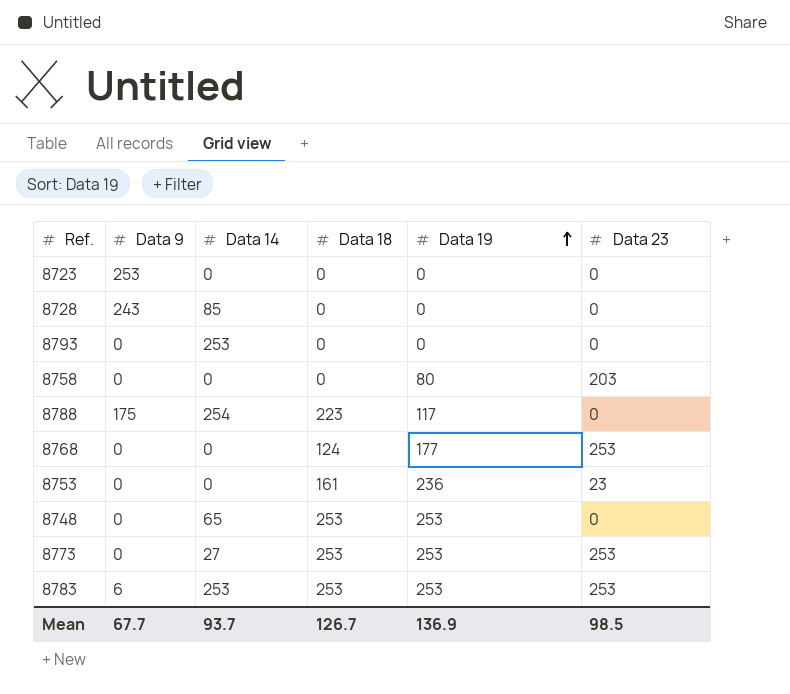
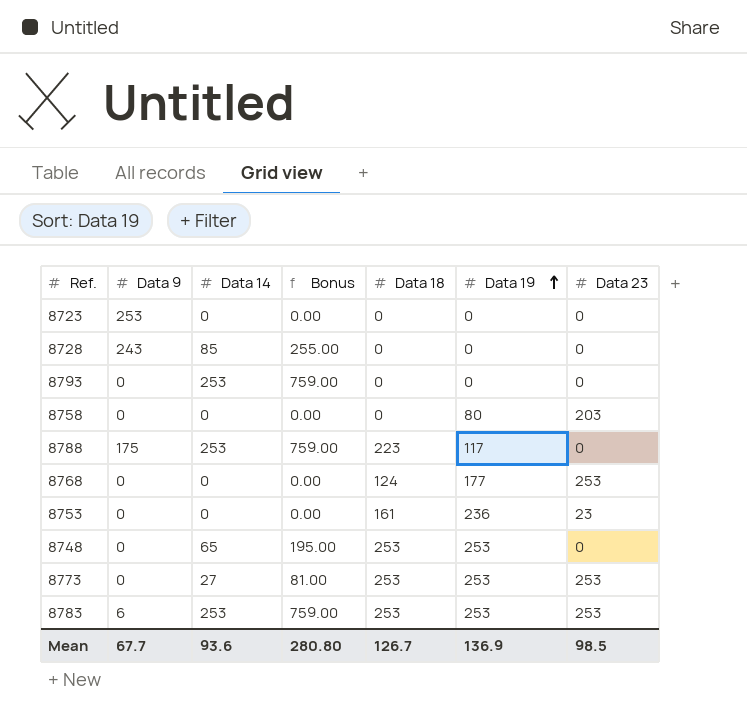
column Bonus | formula: none -> [Data 14] * 3
8788 | Data 14: 254 -> 253
Mean | Data 14: 93.7 -> 93.6

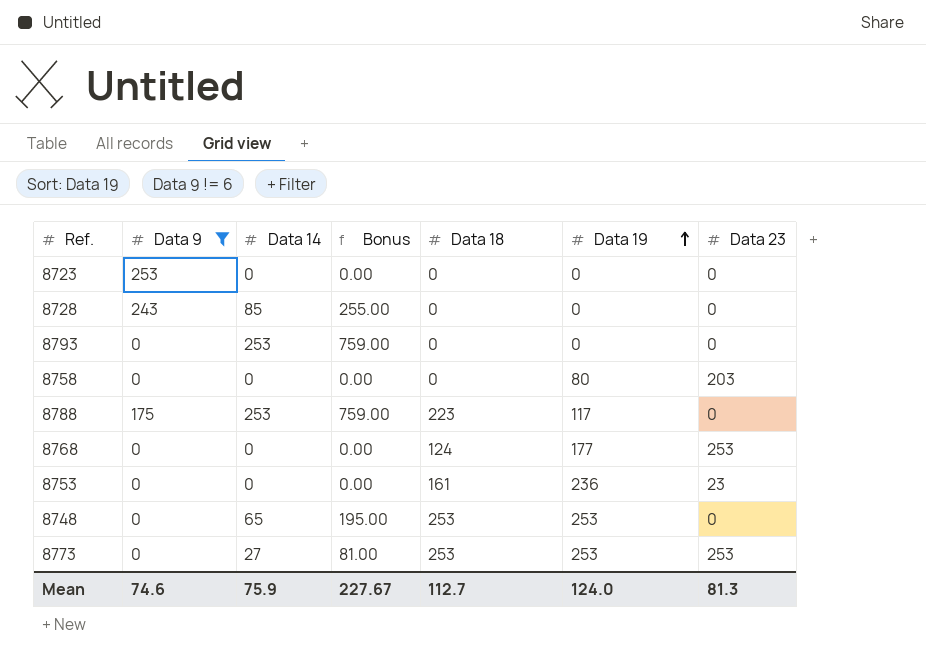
filter: none -> Data 9 != 6
Mean | Data 9: 67.7 -> 74.6
Mean | Data 14: 93.6 -> 75.9
Mean | Bonus: 280.80 -> 227.67
Mean | Data 18: 126.7 -> 112.7
Mean | Data 19: 136.9 -> 124.0
Mean | Data 23: 98.5 -> 81.3

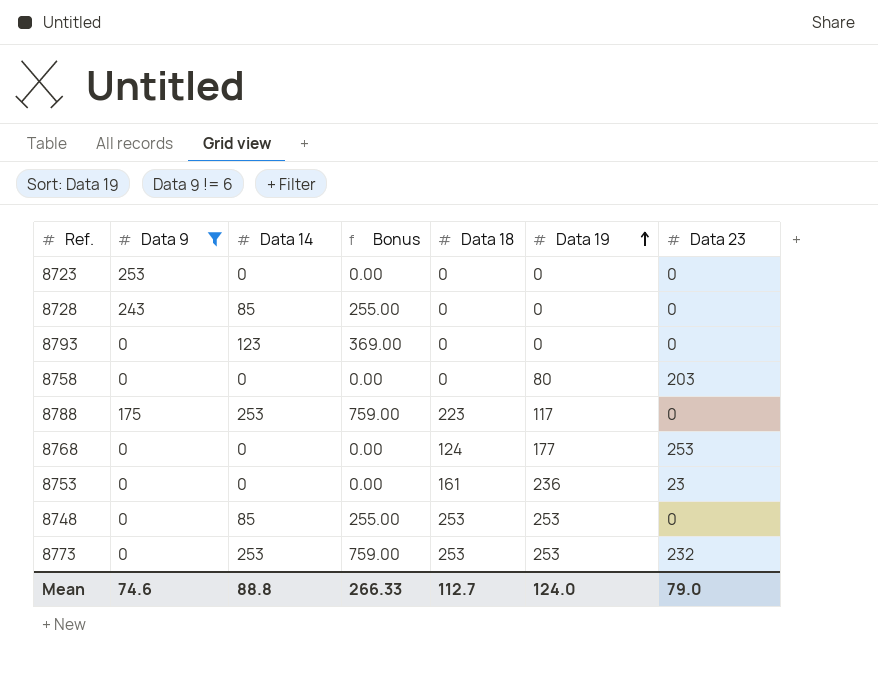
8793 | Data 14: 253 -> 123
8793 | Bonus: 759.00 -> 369.00
8748 | Data 14: 65 -> 85
8748 | Bonus: 195.00 -> 255.00
8773 | Data 14: 27 -> 253
8773 | Bonus: 81.00 -> 759.00
8773 | Data 23: 253 -> 232
Mean | Data 14: 75.9 -> 88.8
Mean | Bonus: 227.67 -> 266.33
Mean | Data 23: 81.3 -> 79.0

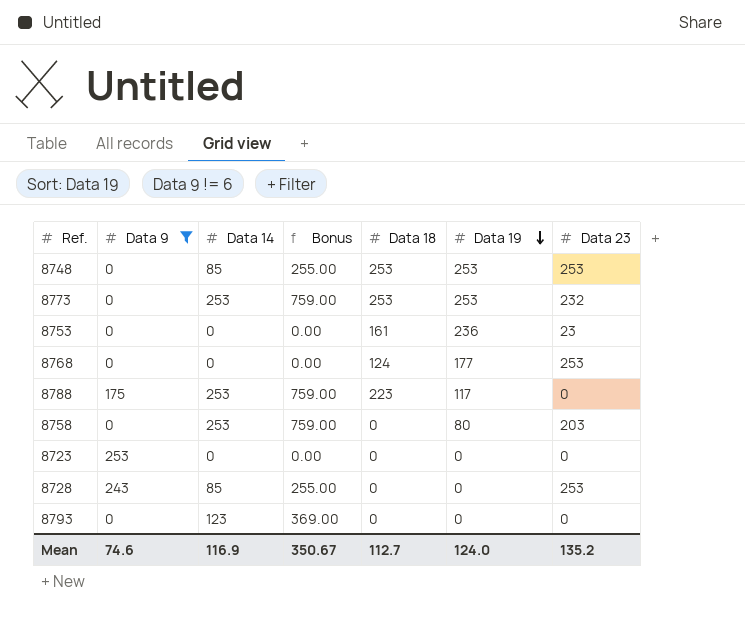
row order: Data 19 ascending -> Data 19 descending
8748 | Data 23: 0 -> 253
8758 | Data 14: 0 -> 253
8758 | Bonus: 0.00 -> 759.00
8728 | Data 23: 0 -> 253
Mean | Data 14: 88.8 -> 116.9
Mean | Bonus: 266.33 -> 350.67
Mean | Data 23: 79.0 -> 135.2

